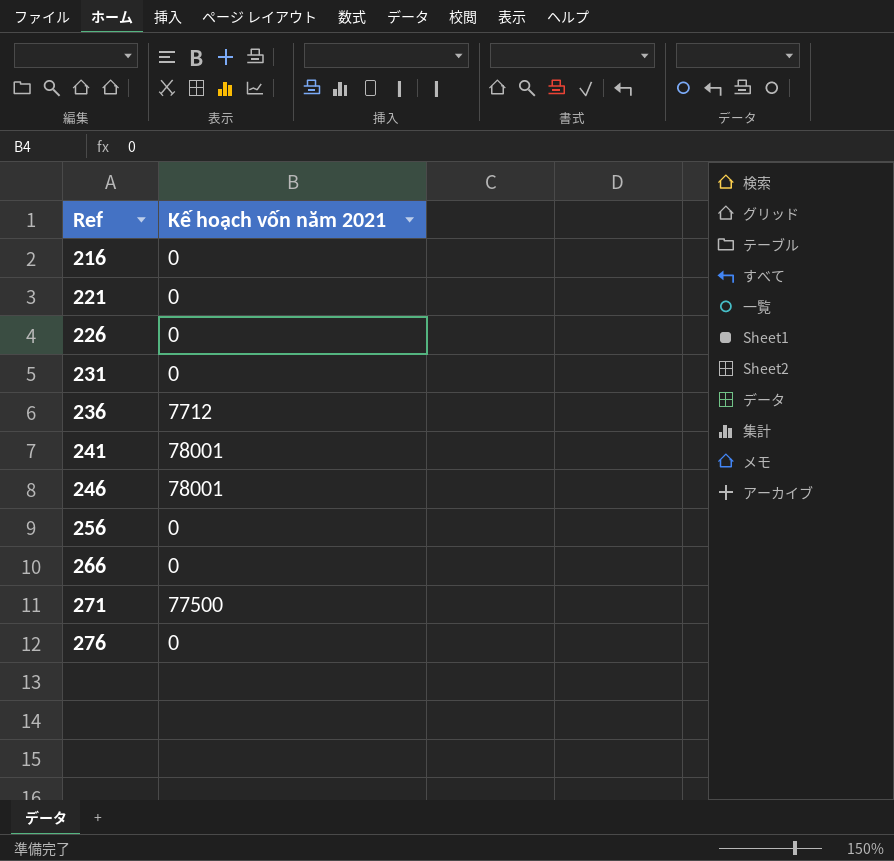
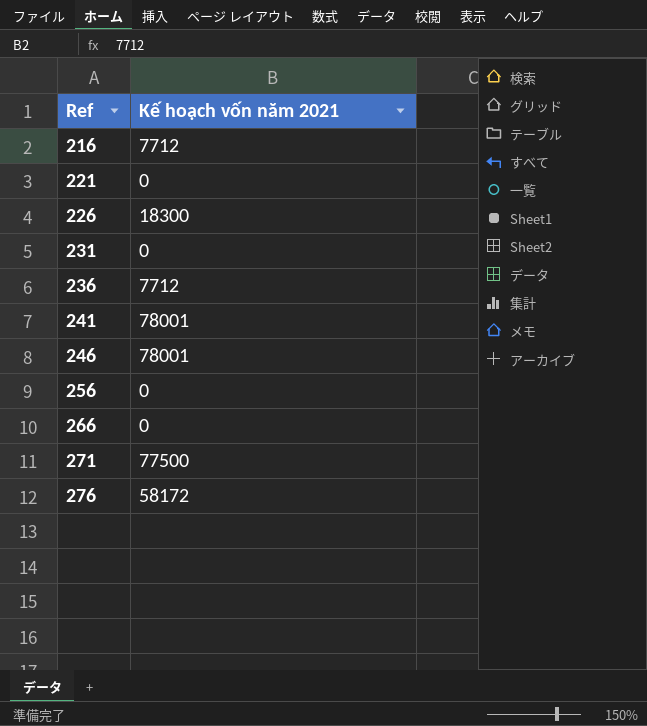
216 | Kế hoạch vốn năm 2021: 0 -> 7712
226 | Kế hoạch vốn năm 2021: 0 -> 18300
276 | Kế hoạch vốn năm 2021: 0 -> 58172

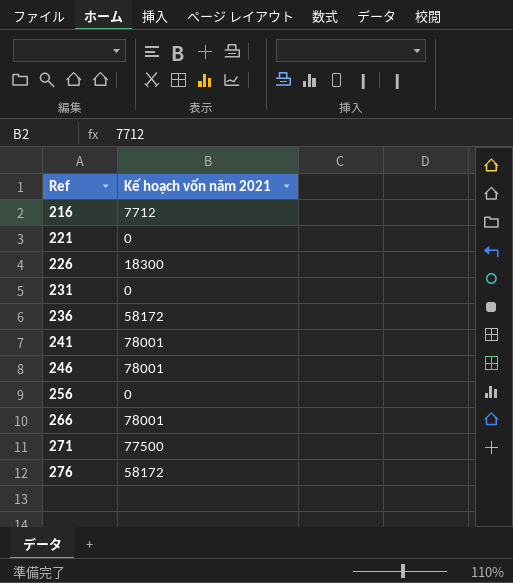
236 | Kế hoạch vốn năm 2021: 7712 -> 58172
266 | Kế hoạch vốn năm 2021: 0 -> 78001

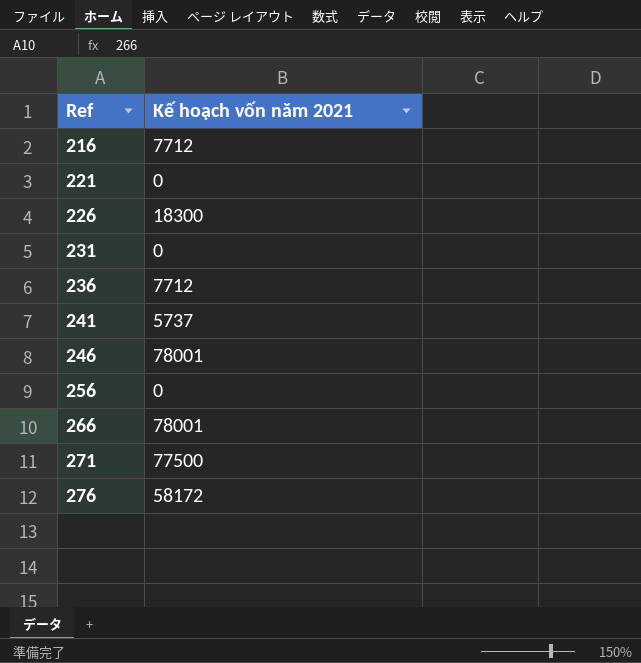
236 | Kế hoạch vốn năm 2021: 58172 -> 7712
241 | Kế hoạch vốn năm 2021: 78001 -> 5737

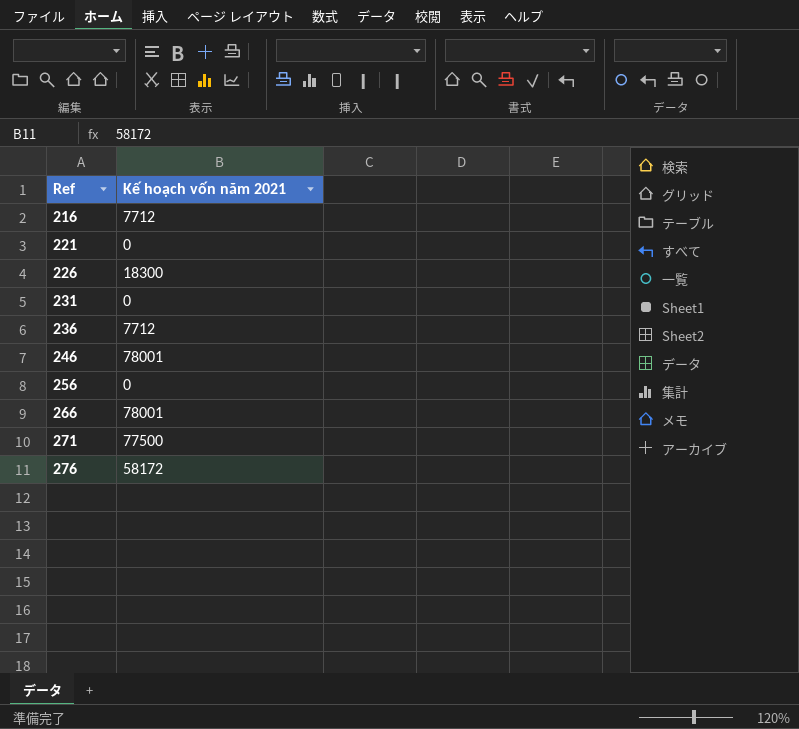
row 241: 5737 -> none

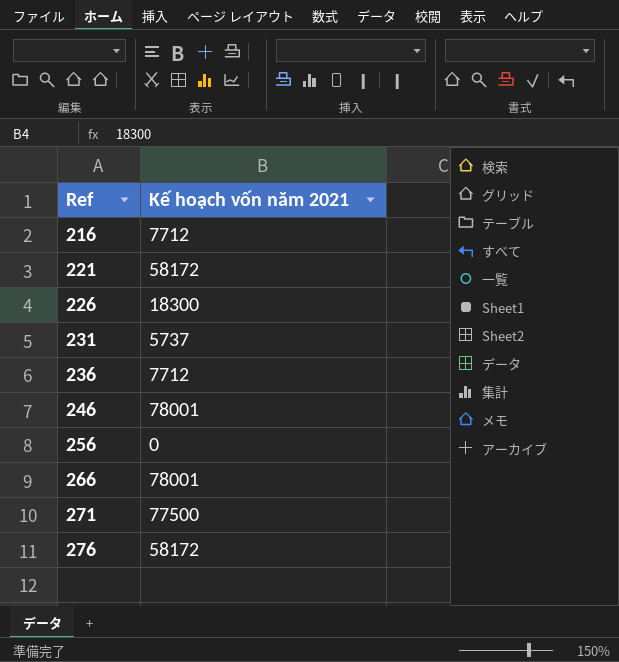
221 | Kế hoạch vốn năm 2021: 0 -> 58172
231 | Kế hoạch vốn năm 2021: 0 -> 5737

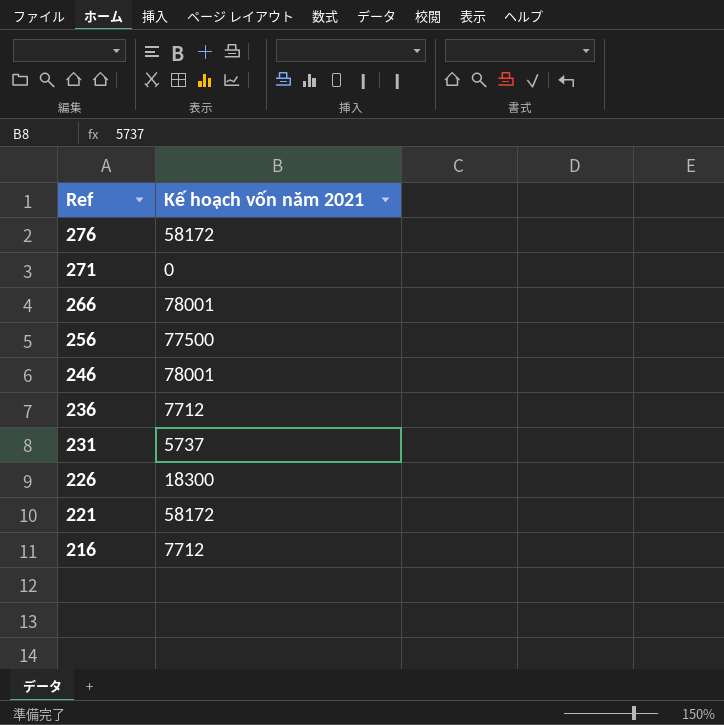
row order: Ref ascending -> Ref descending
271 | Kế hoạch vốn năm 2021: 77500 -> 0
256 | Kế hoạch vốn năm 2021: 0 -> 77500

